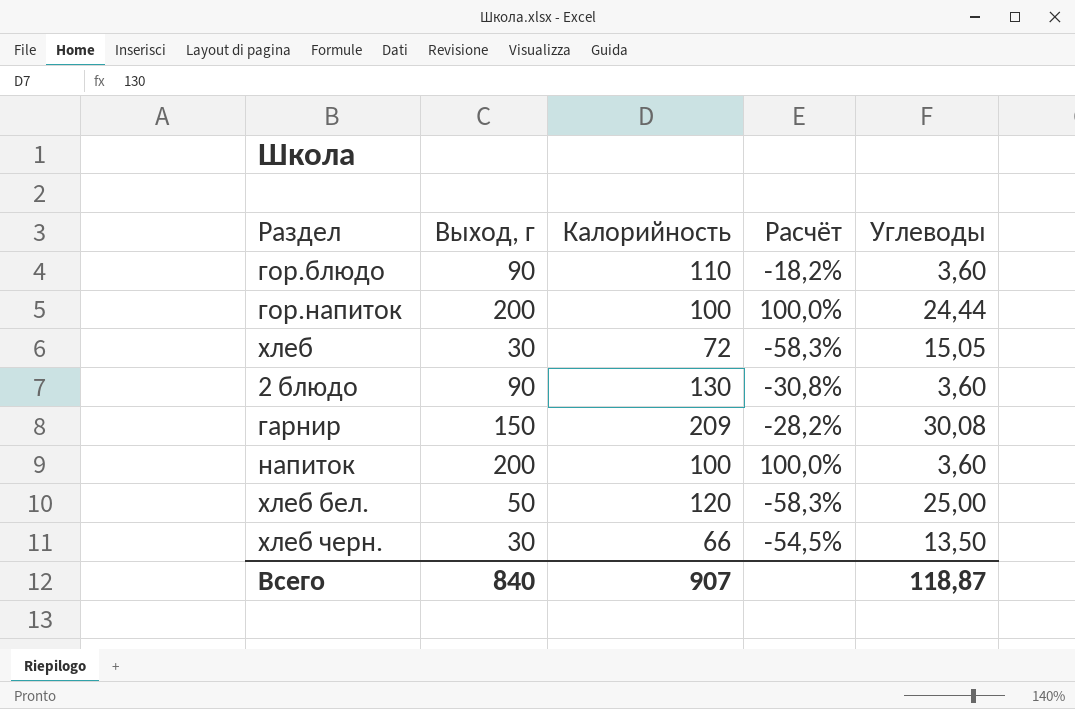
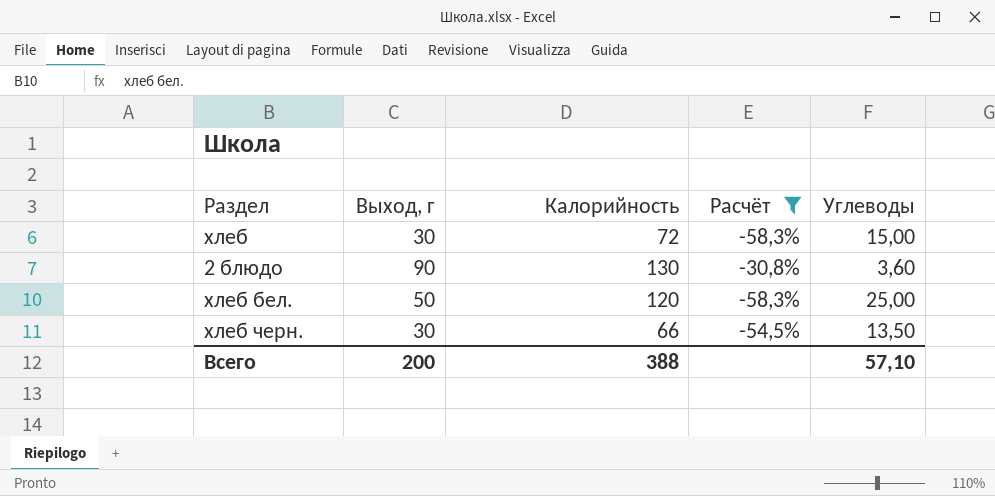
filter: none -> Расчёт <= -30,8%
хлеб | Углеводы: 15,05 -> 15,00
Всего | Выход, г: 840 -> 200
Всего | Калорийность: 907 -> 388
Всего | Углеводы: 118,87 -> 57,10

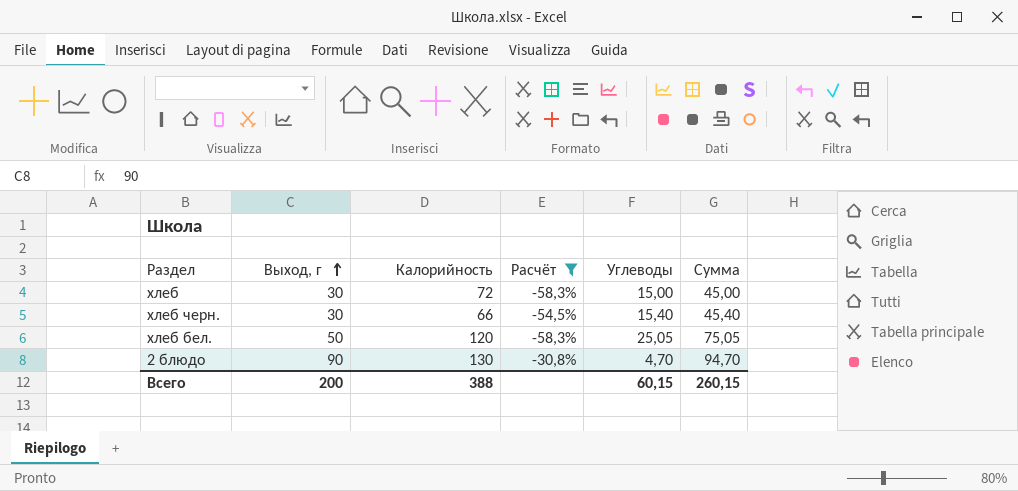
row order: none -> Выход, г ascending
column Сумма | formula: none -> [Выход, г] + [Углеводы]
хлеб черн. | Углеводы: 13,50 -> 15,40
хлеб бел. | Углеводы: 25,00 -> 25,05
2 блюдо | Углеводы: 3,60 -> 4,70
Всего | Углеводы: 57,10 -> 60,15

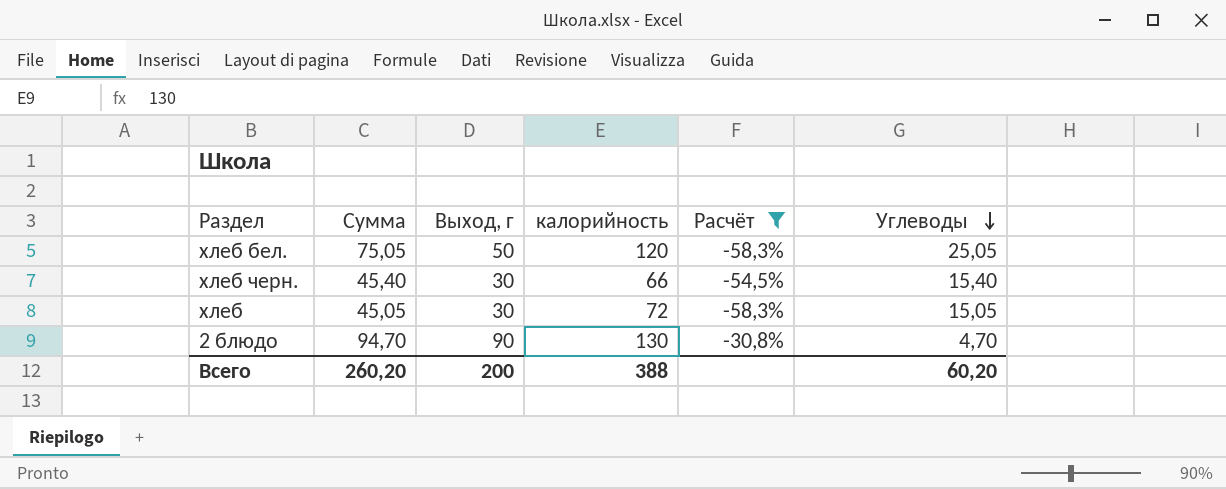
row order: Выход, г ascending -> Углеводы descending
column Сумма | position: 6 -> 2
column name: Калорийность -> калорийность
хлеб | Сумма: 45,00 -> 45,05
хлеб | Углеводы: 15,00 -> 15,05
Всего | Сумма: 260,15 -> 260,20
Всего | Углеводы: 60,15 -> 60,20

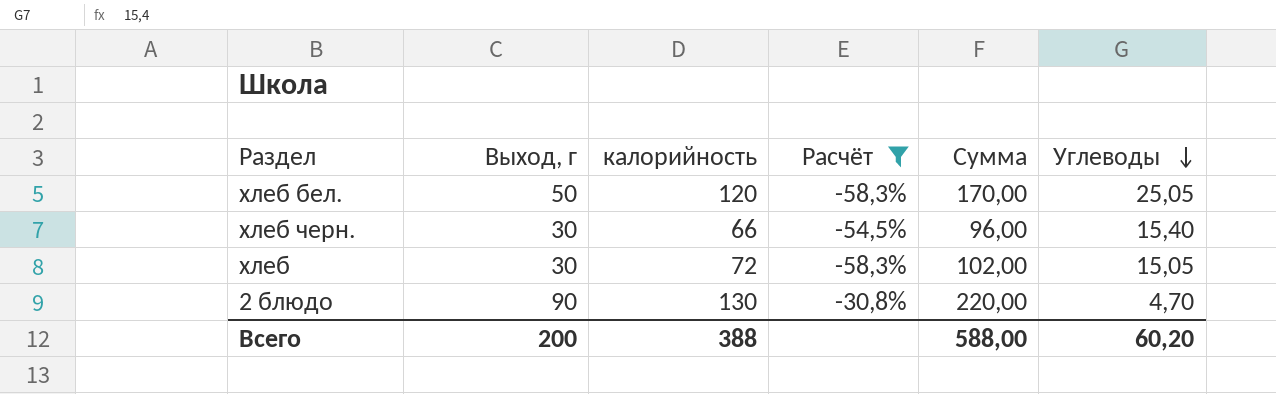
column Сумма | formula: [Выход, г] + [Углеводы] -> [Выход, г] + [калорийность]
column Сумма | position: 2 -> 5
Всего | Сумма: 260,20 -> 588,00

